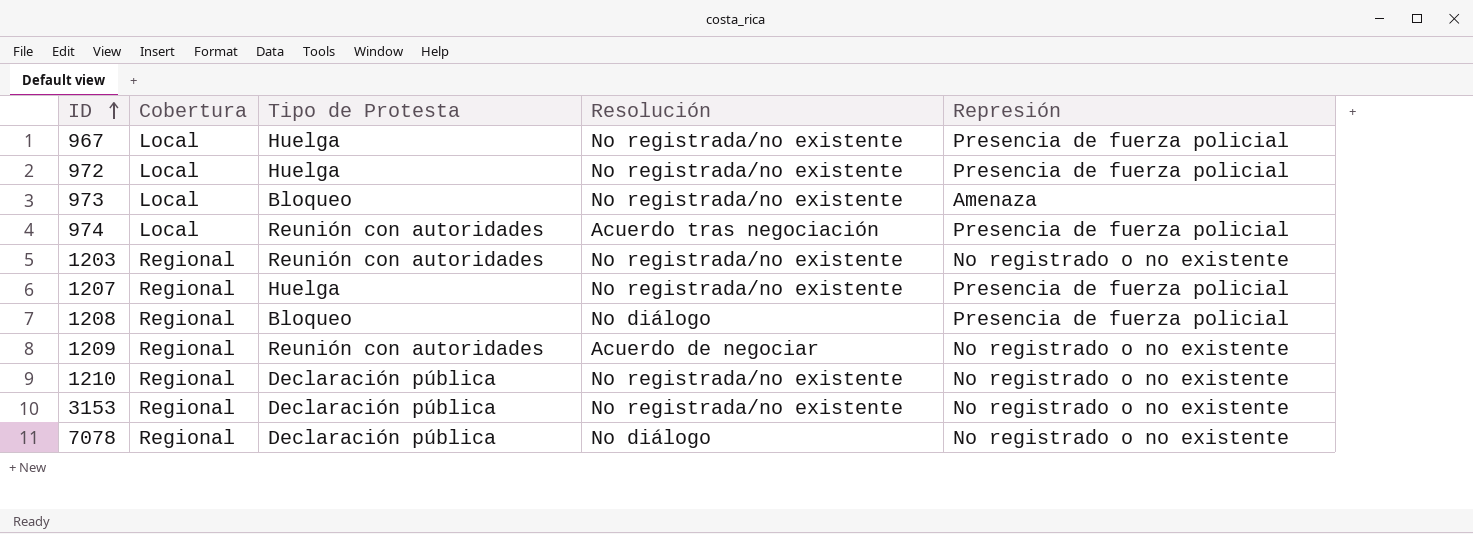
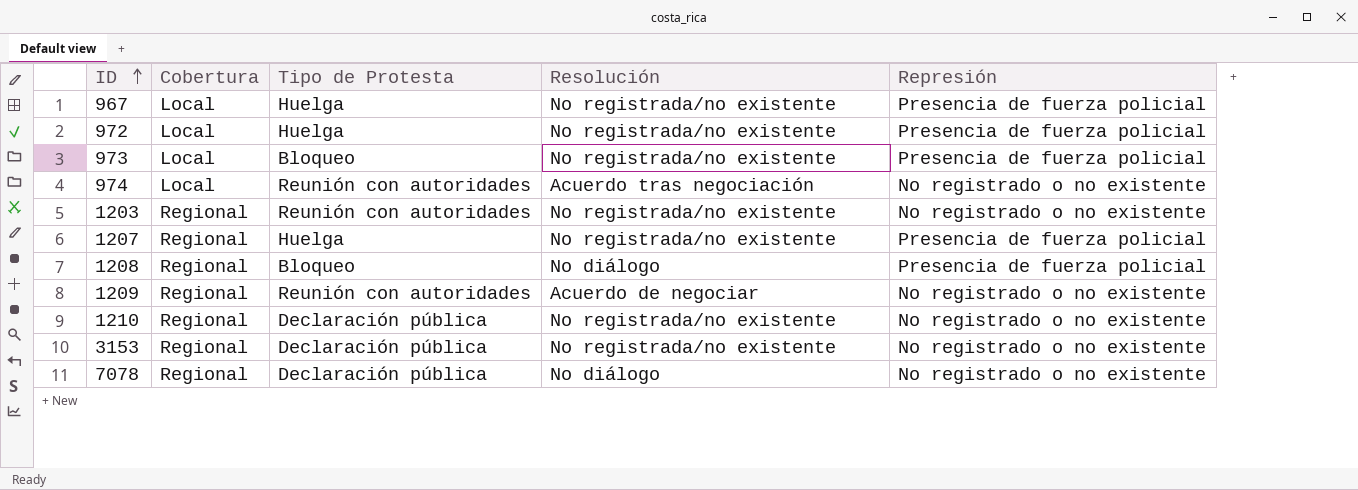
973 | Represión: Amenaza -> Presencia de fuerza policial
974 | Represión: Presencia de fuerza policial -> No registrado o no existente

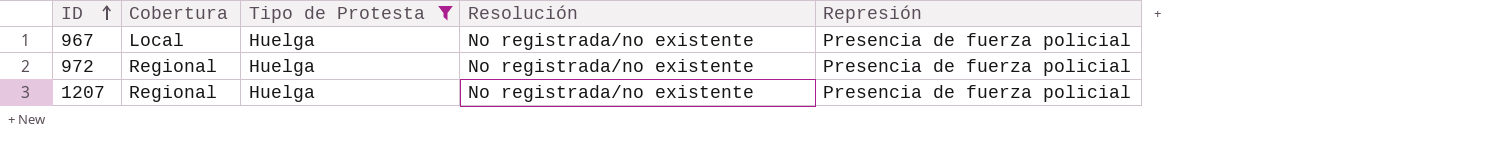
filter: none -> Tipo de Protesta = Huelga
972 | Cobertura: Local -> Regional

